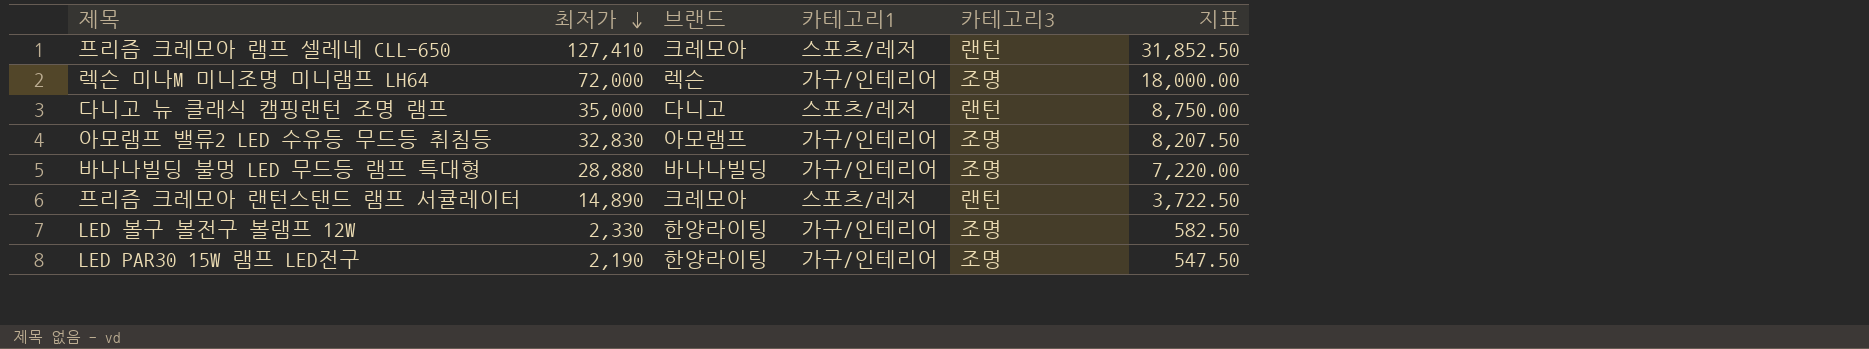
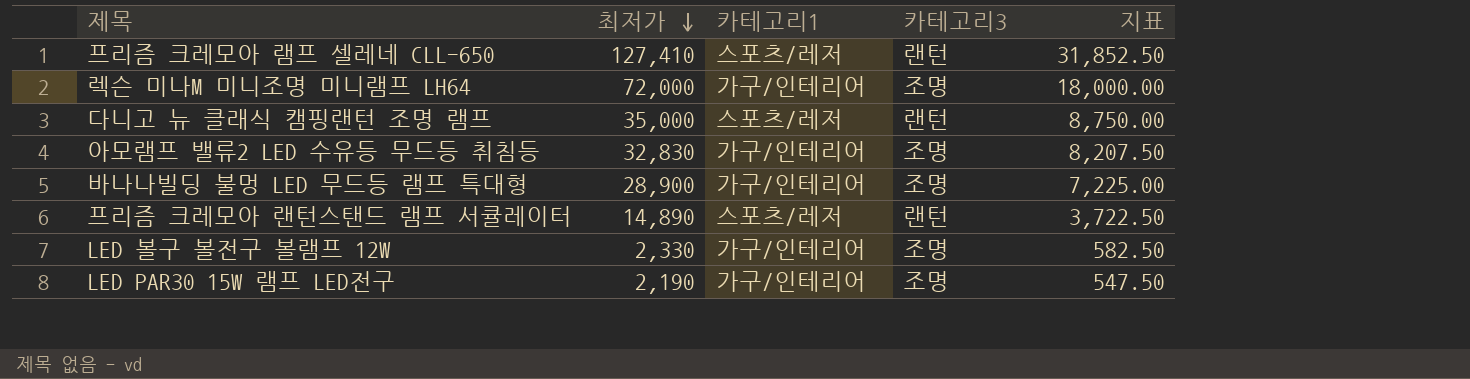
column 브랜드 | position: 3 -> none
바나나빌딩 불멍 LED 무드등 램프 특대형 | 최저가: 28,880 -> 28,900
바나나빌딩 불멍 LED 무드등 램프 특대형 | 지표: 7,220.00 -> 7,225.00

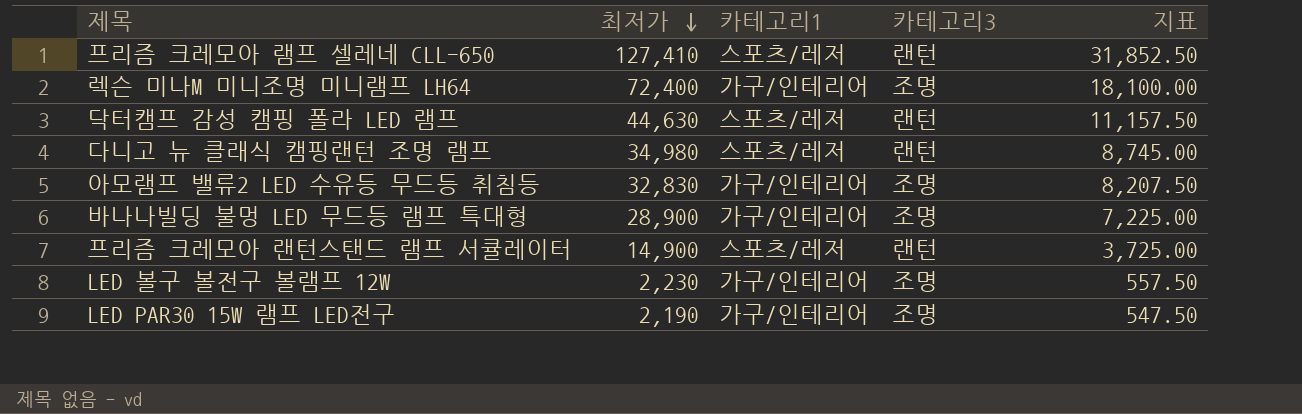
렉슨 미나M 미니조명 미니램프 LH64 | 최저가: 72,000 -> 72,400
렉슨 미나M 미니조명 미니램프 LH64 | 지표: 18,000.00 -> 18,100.00
row 닥터캠프 감성 캠핑 폴라 LED 램프: none -> 44,630 | 스포츠/레저 | 랜턴 | 11,157.50
다니고 뉴 클래식 캠핑랜턴 조명 램프 | 최저가: 35,000 -> 34,980
다니고 뉴 클래식 캠핑랜턴 조명 램프 | 지표: 8,750.00 -> 8,745.00
프리즘 크레모아 랜턴스탠드 램프 서큘레이터 | 최저가: 14,890 -> 14,900
프리즘 크레모아 랜턴스탠드 램프 서큘레이터 | 지표: 3,722.50 -> 3,725.00
LED 볼구 볼전구 볼램프 12W | 최저가: 2,330 -> 2,230
LED 볼구 볼전구 볼램프 12W | 지표: 582.50 -> 557.50

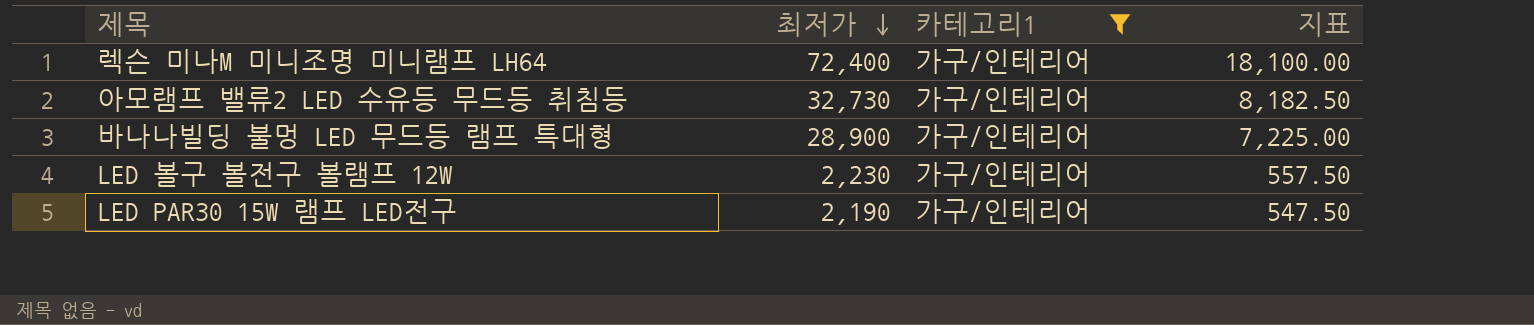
filter: none -> 카테고리1 = 가구/인테리어
column 카테고리3 | position: 4 -> none
아모램프 밸류2 LED 수유등 무드등 취침등 | 최저가: 32,830 -> 32,730
아모램프 밸류2 LED 수유등 무드등 취침등 | 지표: 8,207.50 -> 8,182.50

